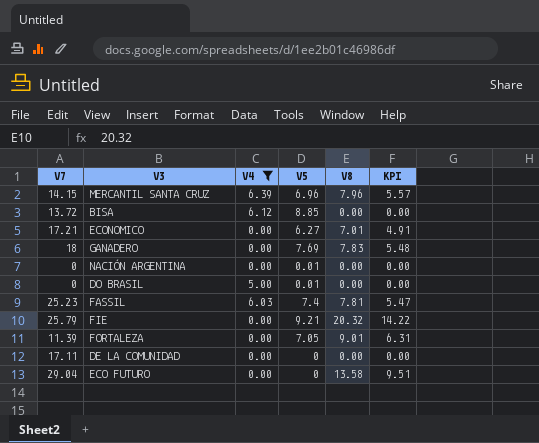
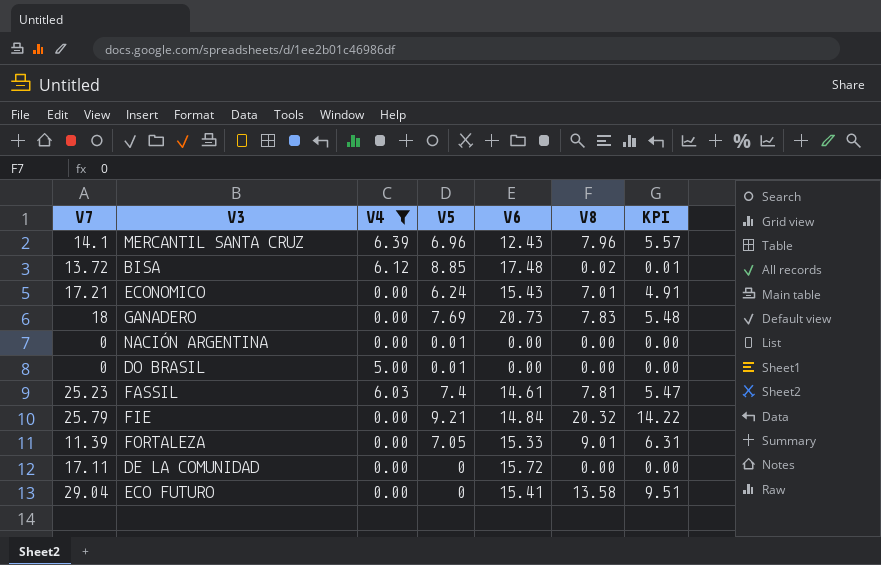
column V6 | position: none -> 5
MERCANTIL SANTA CRUZ | V7: 14.15 -> 14.1
BISA | V8: 0.00 -> 0.02
BISA | KPI: 0.00 -> 0.01
ECONOMICO | V5: 6.27 -> 6.24

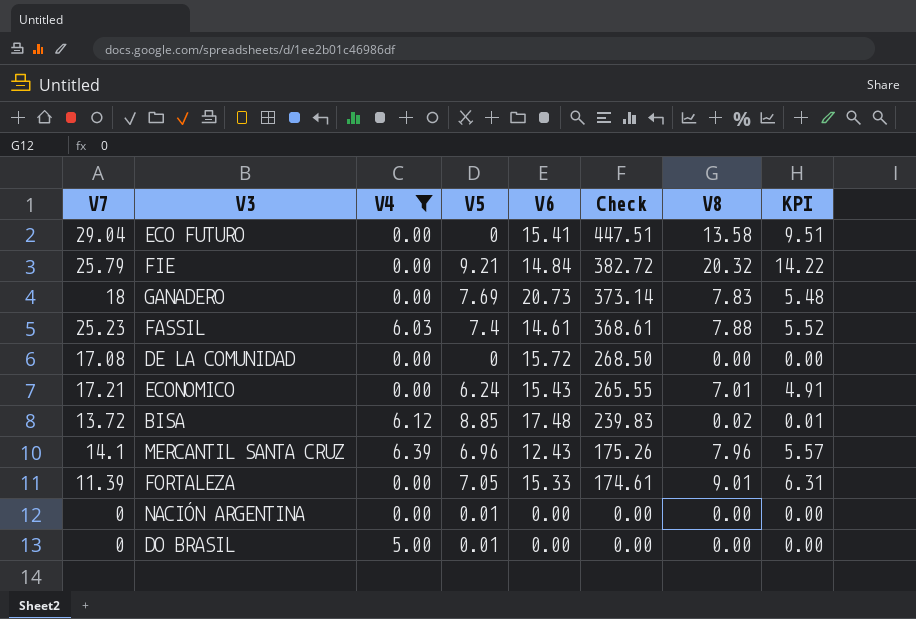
row order: none -> Check descending
column Check | formula: none -> [V7] * [V6]
FASSIL | V8: 7.81 -> 7.88
FASSIL | KPI: 5.47 -> 5.52
DE LA COMUNIDAD | V7: 17.11 -> 17.08

